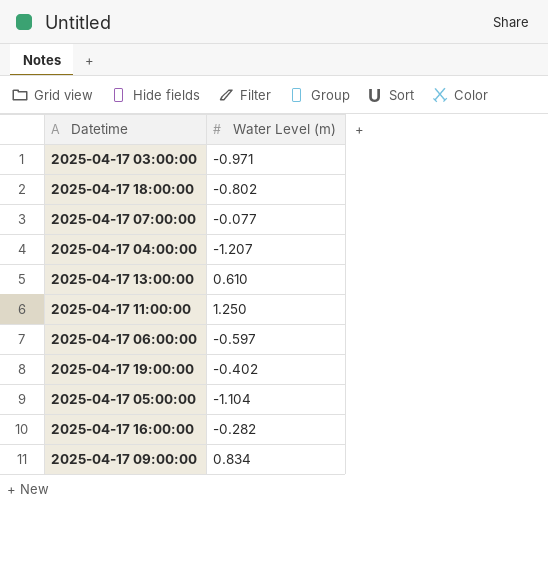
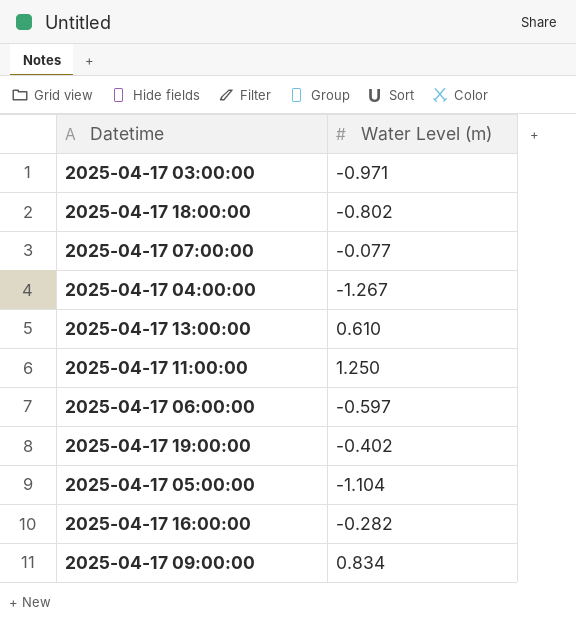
2025-04-17 04:00:00 | Water Level (m): -1.207 -> -1.267

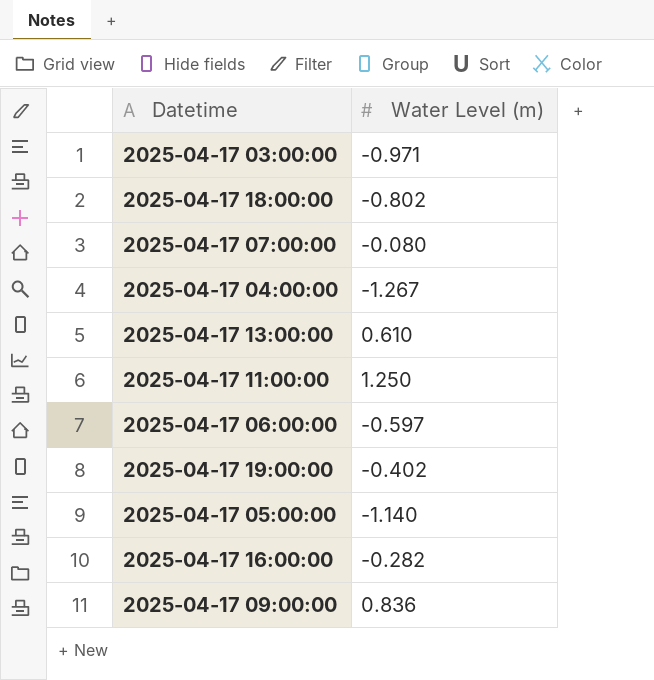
2025-04-17 07:00:00 | Water Level (m): -0.077 -> -0.080
2025-04-17 05:00:00 | Water Level (m): -1.104 -> -1.140
2025-04-17 09:00:00 | Water Level (m): 0.834 -> 0.836

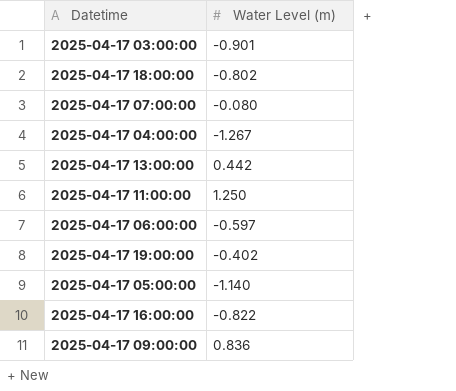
2025-04-17 03:00:00 | Water Level (m): -0.971 -> -0.901
2025-04-17 13:00:00 | Water Level (m): 0.610 -> 0.442
2025-04-17 16:00:00 | Water Level (m): -0.282 -> -0.822

